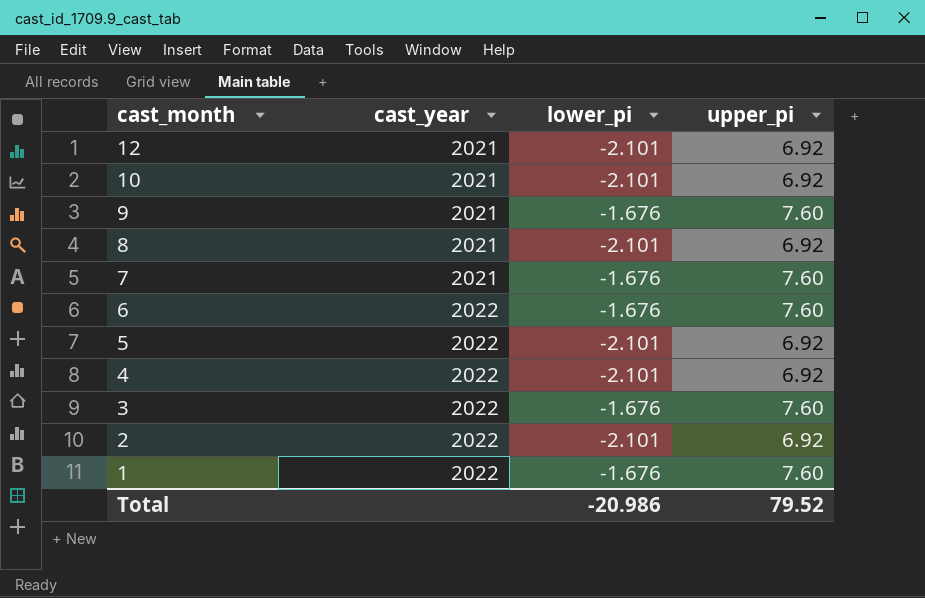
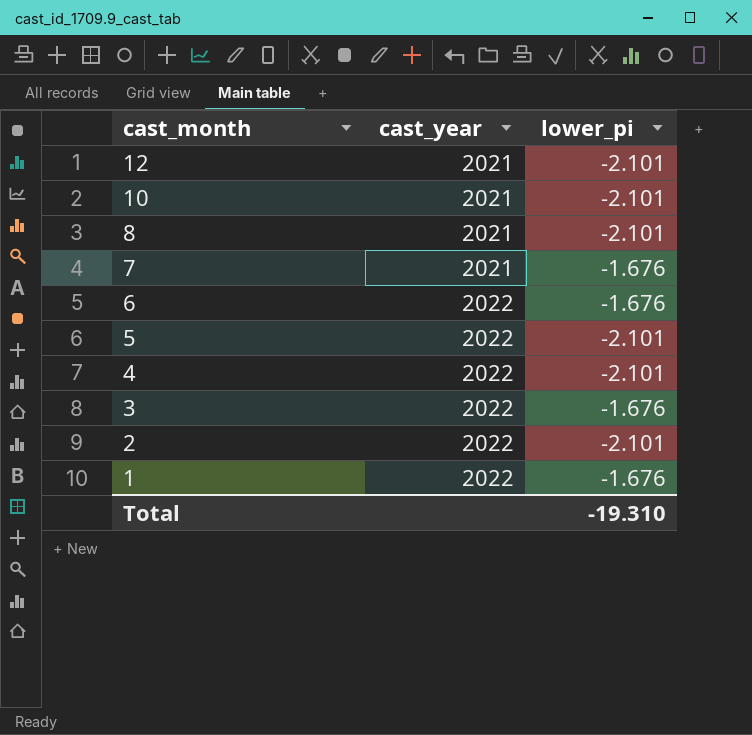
column upper_pi | position: 4 -> none
row 9: 2021 | -1.676 | 7.60 -> none
Total | lower_pi: -20.986 -> -19.310

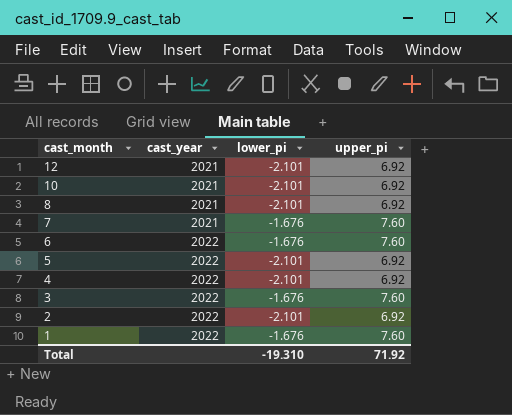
column upper_pi | position: none -> 4

